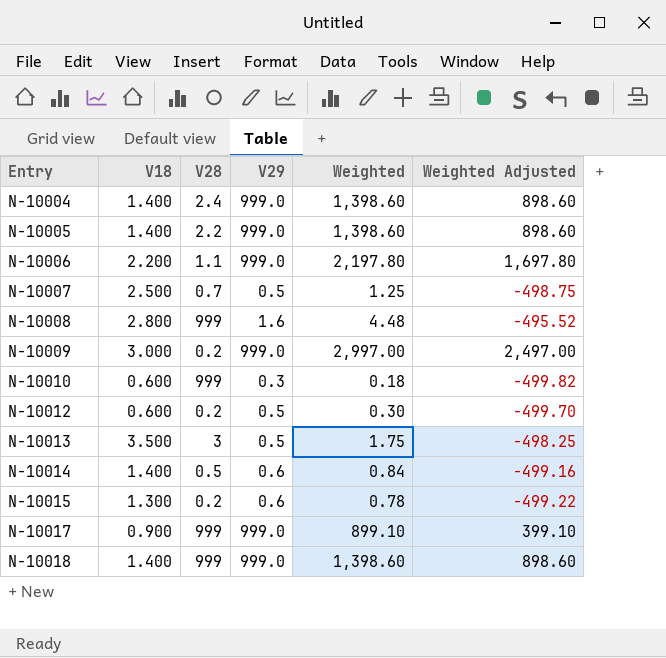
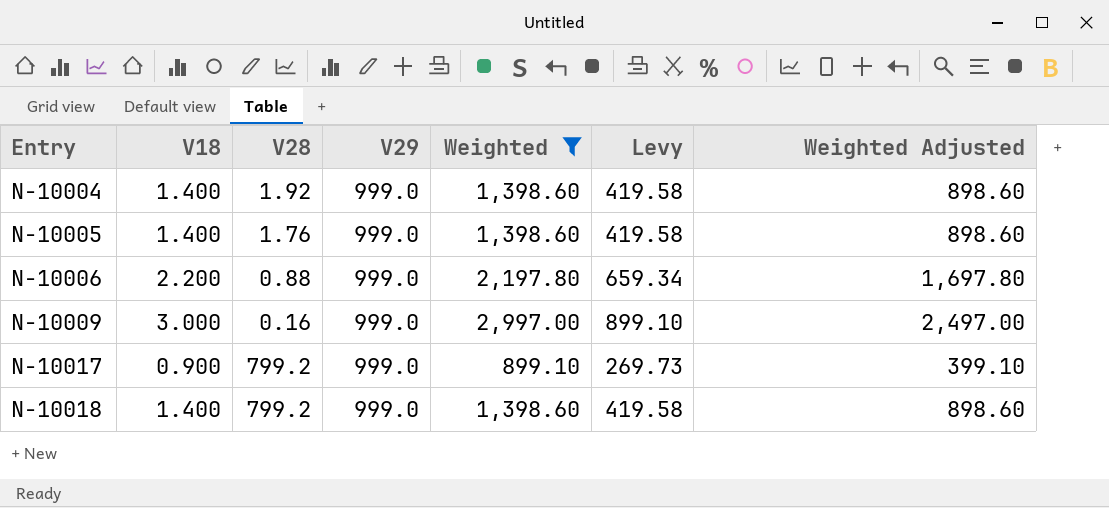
filter: none -> Weighted >= 899.10
column Levy | formula: none -> [Weighted] * 0.3
N-10004 | V28: 2.4 -> 1.92
N-10005 | V28: 2.2 -> 1.76
N-10006 | V28: 1.1 -> 0.88
N-10009 | V28: 0.2 -> 0.16
N-10017 | V28: 999 -> 799.2
N-10018 | V28: 999 -> 799.2

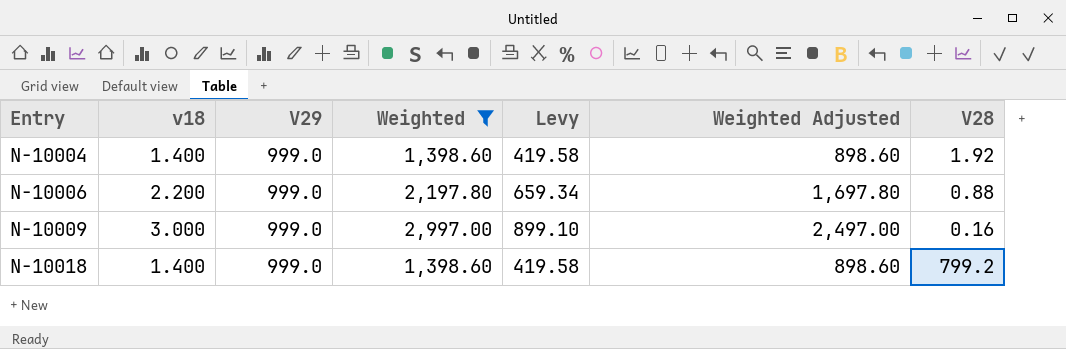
column name: V18 -> v18
column V28 | position: 3 -> 7
row N-10005: 1.400 | 1.76 | 999.0 | 1,398.60 | 419.58 | 898.60 -> none
row N-10017: 0.900 | 799.2 | 999.0 | 899.10 | 269.73 | 399.10 -> none

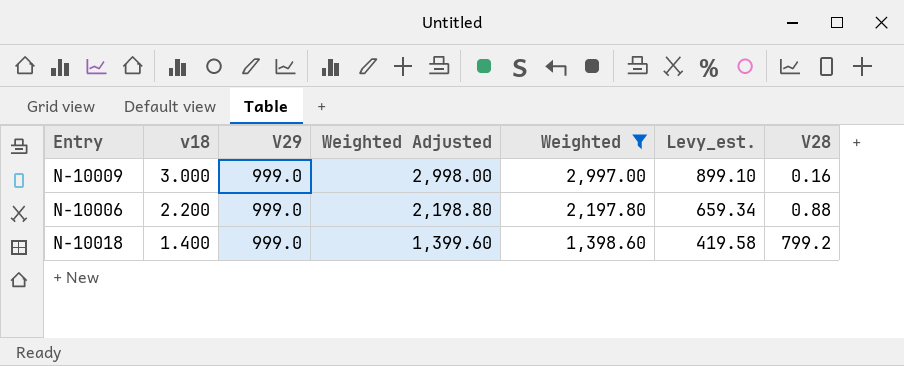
row order: Entry ascending -> v18 descending
column Weighted Adjusted | formula: [Weighted] - 500 -> [Weighted] + 1
column Weighted Adjusted | position: 6 -> 4
column name: Levy -> Levy_est.
row N-10004: 1.400 | 999.0 | 1,398.60 | 419.58 | 898.60 | 1.92 -> none

